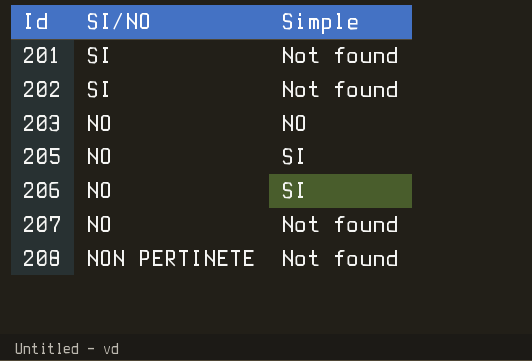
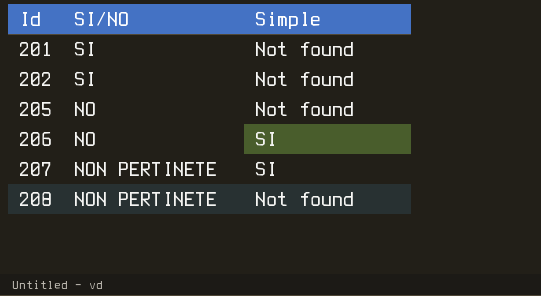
row 203: NO | NO -> none
205 | Simple: SI -> Not found
207 | SI/NO: NO -> NON PERTINETE
207 | Simple: Not found -> SI

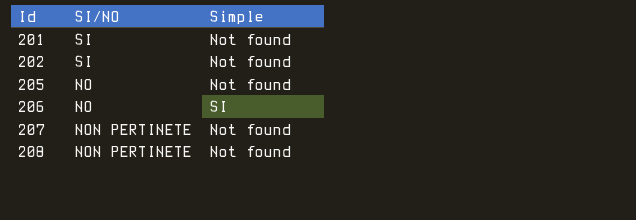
207 | Simple: SI -> Not found

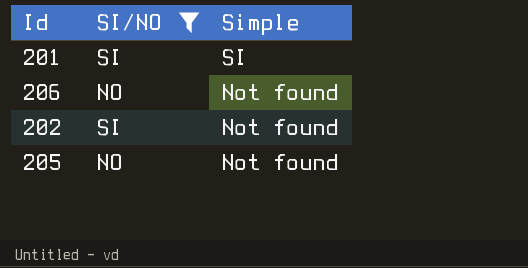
filter: none -> SI/NO != NON PERTINETE
row order: Id ascending -> Simple descending
201 | Simple: Not found -> SI
206 | Simple: SI -> Not found

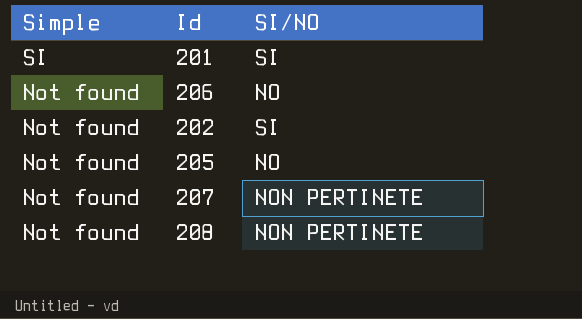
filter: SI/NO != NON PERTINETE -> none
column Simple | position: 3 -> 1

